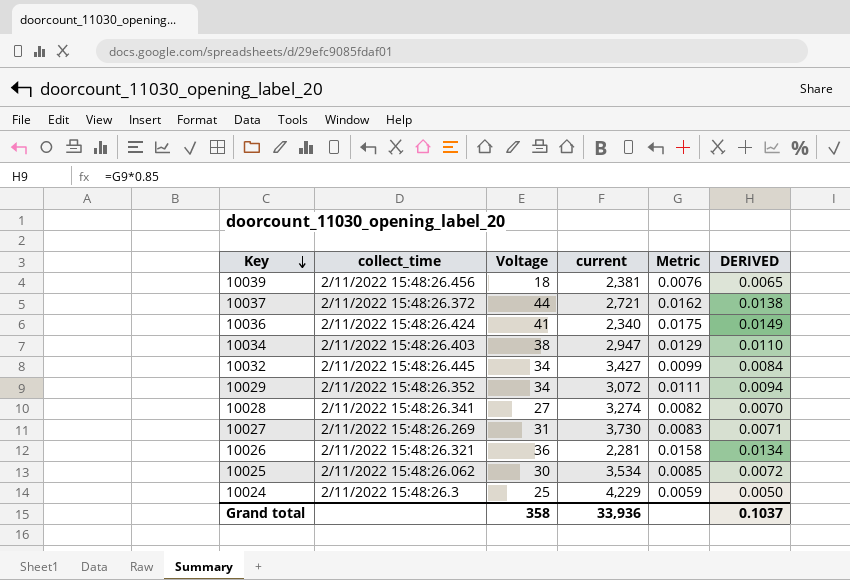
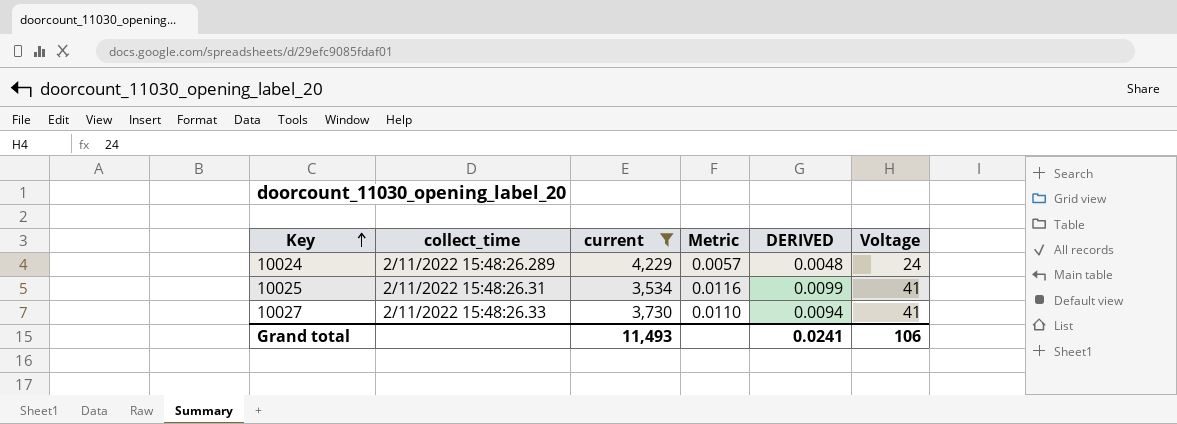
filter: none -> current >= 3,534
row order: Key descending -> Key ascending
column Voltage | position: 3 -> 6
10024 | collect_time: 2/11/2022 15:48:26.3 -> 2/11/2022 15:48:26.289
10024 | Metric: 0.0059 -> 0.0057
10024 | DERIVED: 0.0050 -> 0.0048
10024 | Voltage: 25 -> 24
10025 | collect_time: 2/11/2022 15:48:26.062 -> 2/11/2022 15:48:26.31
10025 | Metric: 0.0085 -> 0.0116
10025 | DERIVED: 0.0072 -> 0.0099
10025 | Voltage: 30 -> 41
10027 | collect_time: 2/11/2022 15:48:26.269 -> 2/11/2022 15:48:26.33
10027 | Metric: 0.0083 -> 0.0110
10027 | DERIVED: 0.0071 -> 0.0094
10027 | Voltage: 31 -> 41
Grand total | current: 33,936 -> 11,493
Grand total | DERIVED: 0.1037 -> 0.0241
Grand total | Voltage: 358 -> 106

